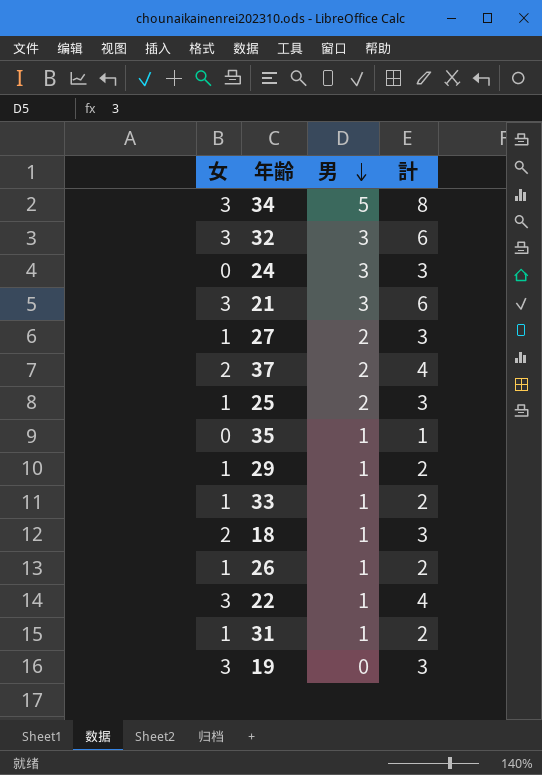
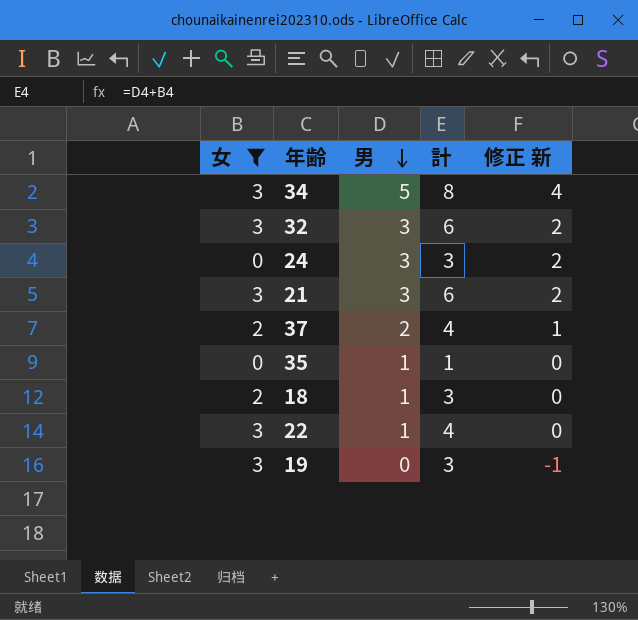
filter: none -> 女 != 1
column 修正 新 | formula: none -> [男] - 1

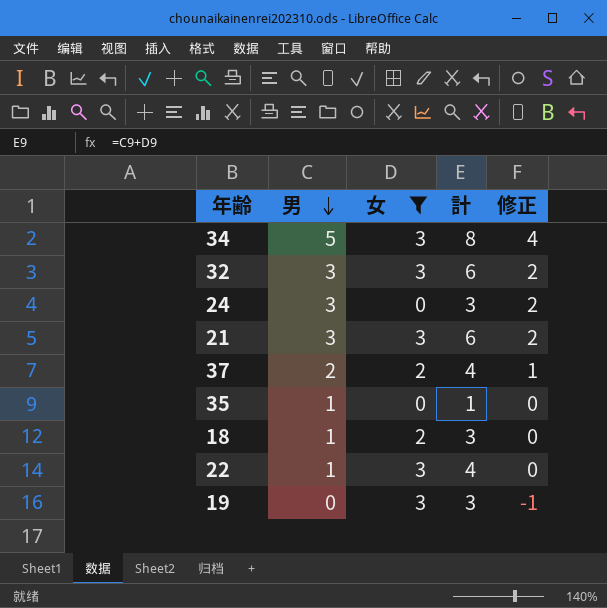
column 女 | position: 1 -> 3
column name: 修正 新 -> 修正

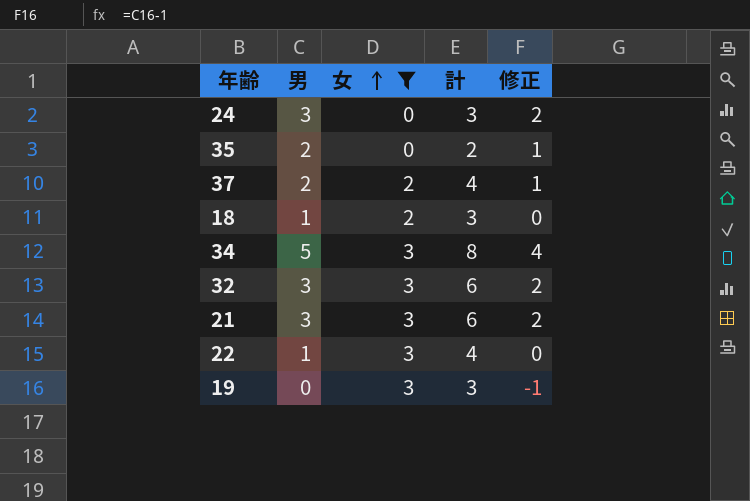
row order: 男 descending -> 女 ascending
35 | 男: 1 -> 2
35 | 計: 1 -> 2
35 | 修正: 0 -> 1

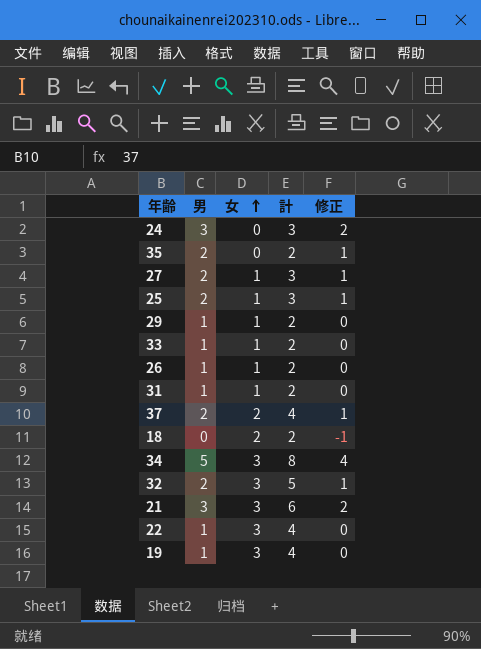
filter: 女 != 1 -> none
18 | 男: 1 -> 0
18 | 計: 3 -> 2
18 | 修正: 0 -> -1
32 | 男: 3 -> 2
32 | 計: 6 -> 5
32 | 修正: 2 -> 1
19 | 男: 0 -> 1
19 | 計: 3 -> 4
19 | 修正: -1 -> 0

